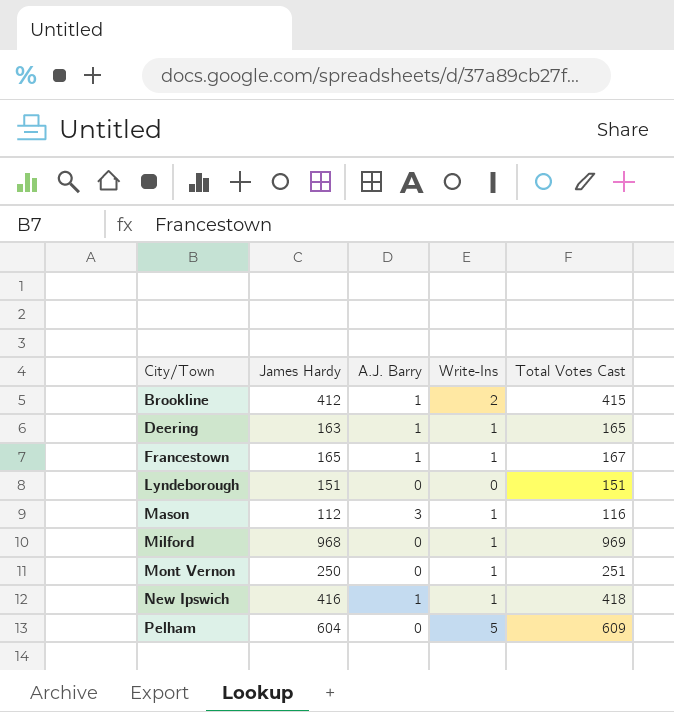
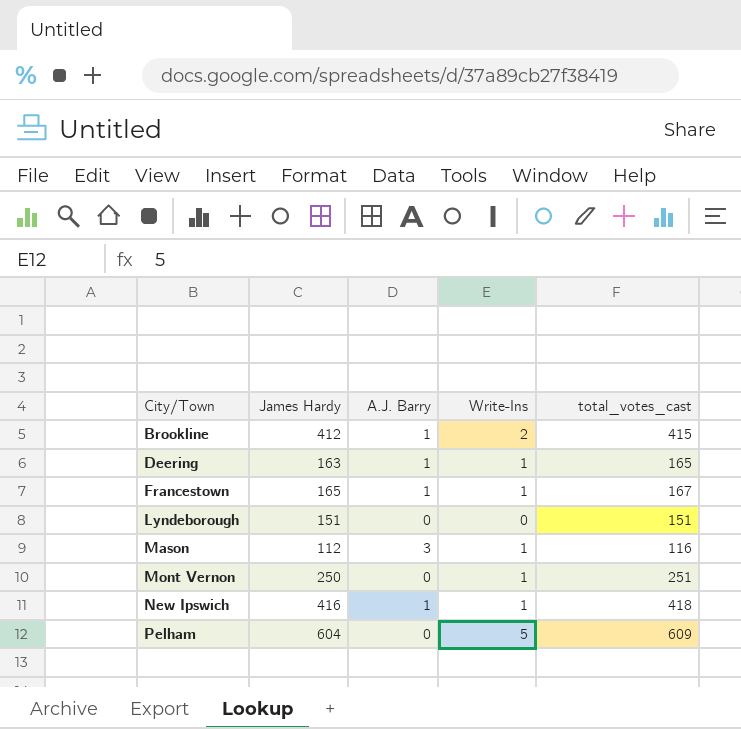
column name: Total Votes Cast -> total_votes_cast
row Milford: 968 | 0 | 1 | 969 -> none

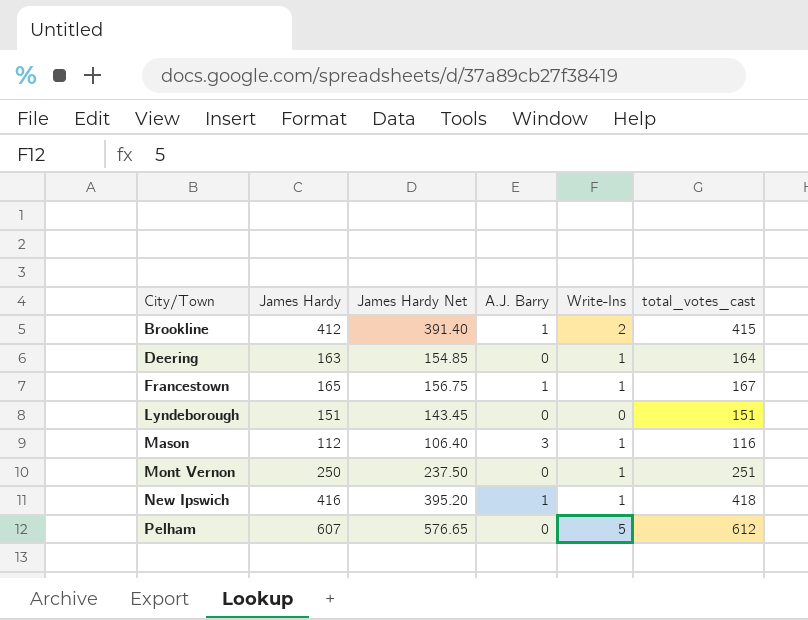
column James Hardy Net | formula: none -> [James Hardy] * 0.95
Deering | A.J. Barry: 1 -> 0
Deering | total_votes_cast: 165 -> 164
Pelham | James Hardy: 604 -> 607
Pelham | total_votes_cast: 609 -> 612

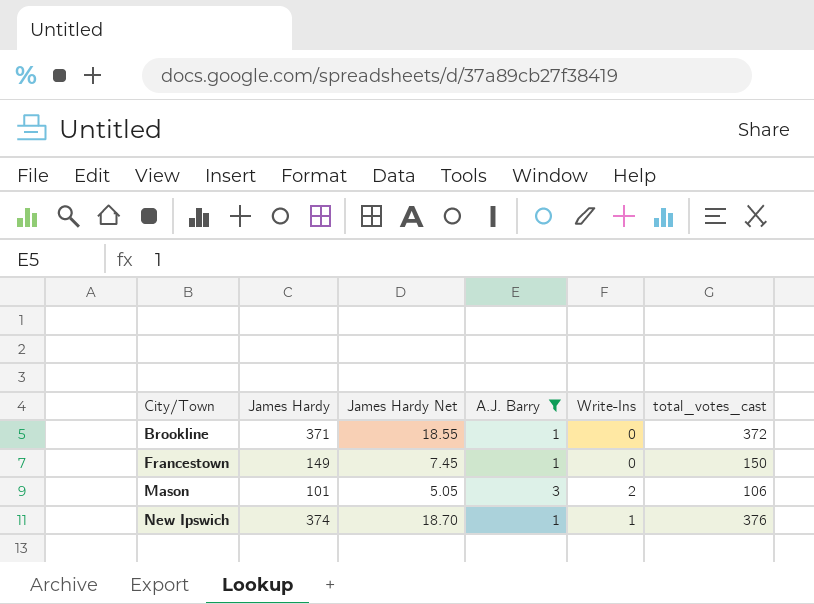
filter: none -> A.J. Barry != 0
column James Hardy Net | formula: [James Hardy] * 0.95 -> [James Hardy] * 0.05
Brookline | James Hardy: 412 -> 371
Brookline | Write-Ins: 2 -> 0
Brookline | total_votes_cast: 415 -> 372
Francestown | James Hardy: 165 -> 149
Francestown | Write-Ins: 1 -> 0
Francestown | total_votes_cast: 167 -> 150
Mason | James Hardy: 112 -> 101
Mason | Write-Ins: 1 -> 2
Mason | total_votes_cast: 116 -> 106
New Ipswich | James Hardy: 416 -> 374
New Ipswich | total_votes_cast: 418 -> 376

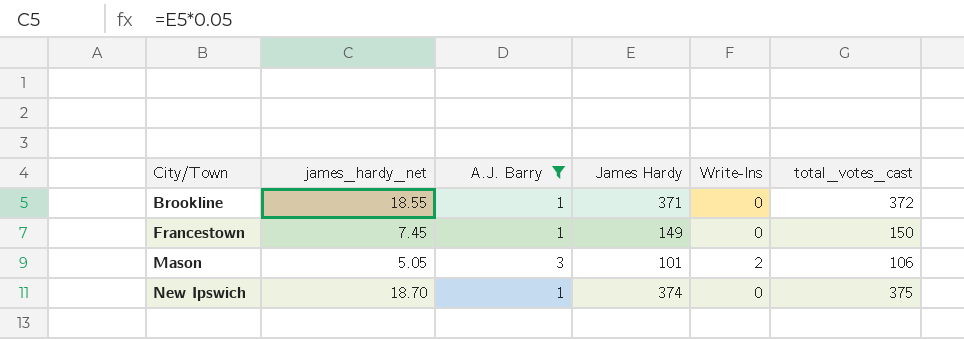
column name: James Hardy Net -> james_hardy_net
column James Hardy | position: 2 -> 4
New Ipswich | Write-Ins: 1 -> 0
New Ipswich | total_votes_cast: 376 -> 375

